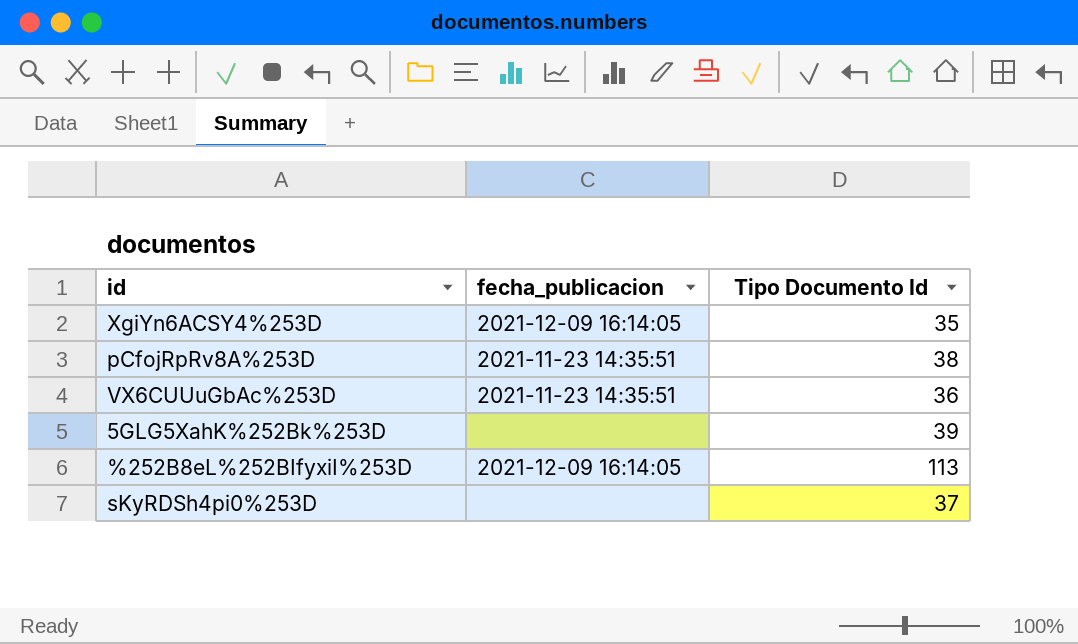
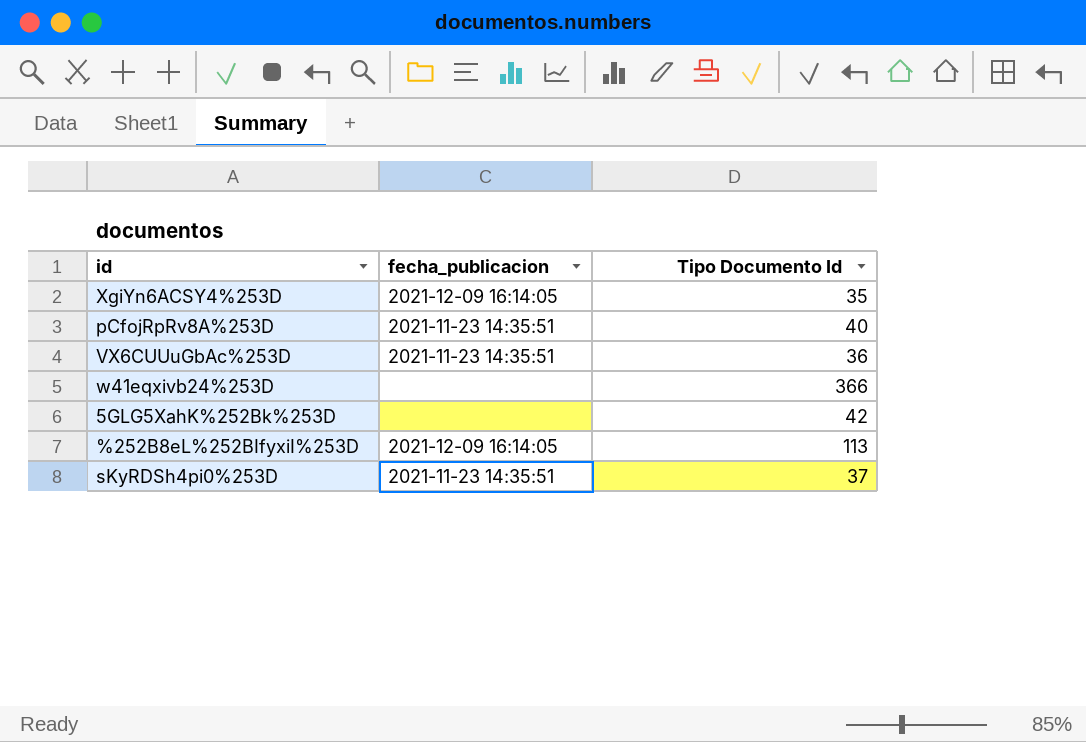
pCfojRpRv8A%253D | Tipo Documento Id: 38 -> 40
row w41eqxivb24%253D: none -> none | 366
5GLG5XahK%252Bk%253D | Tipo Documento Id: 39 -> 42
sKyRDSh4pi0%253D | fecha_publicacion: none -> 2021-11-23 14:35:51

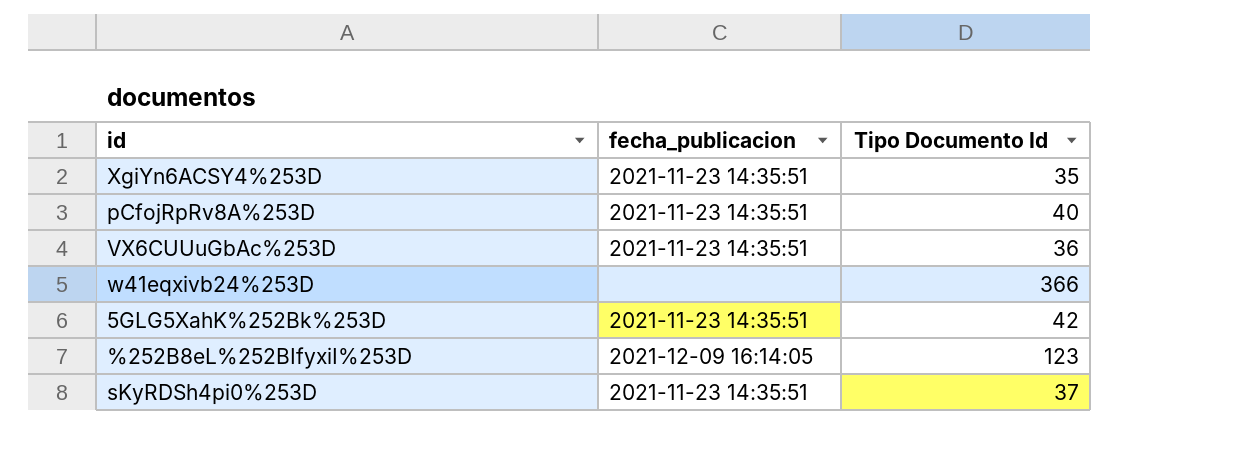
XgiYn6ACSY4%253D | fecha_publicacion: 2021-12-09 16:14:05 -> 2021-11-23 14:35:51
5GLG5XahK%252Bk%253D | fecha_publicacion: none -> 2021-11-23 14:35:51
%252B8eL%252BIfyxiI%253D | Tipo Documento Id: 113 -> 123

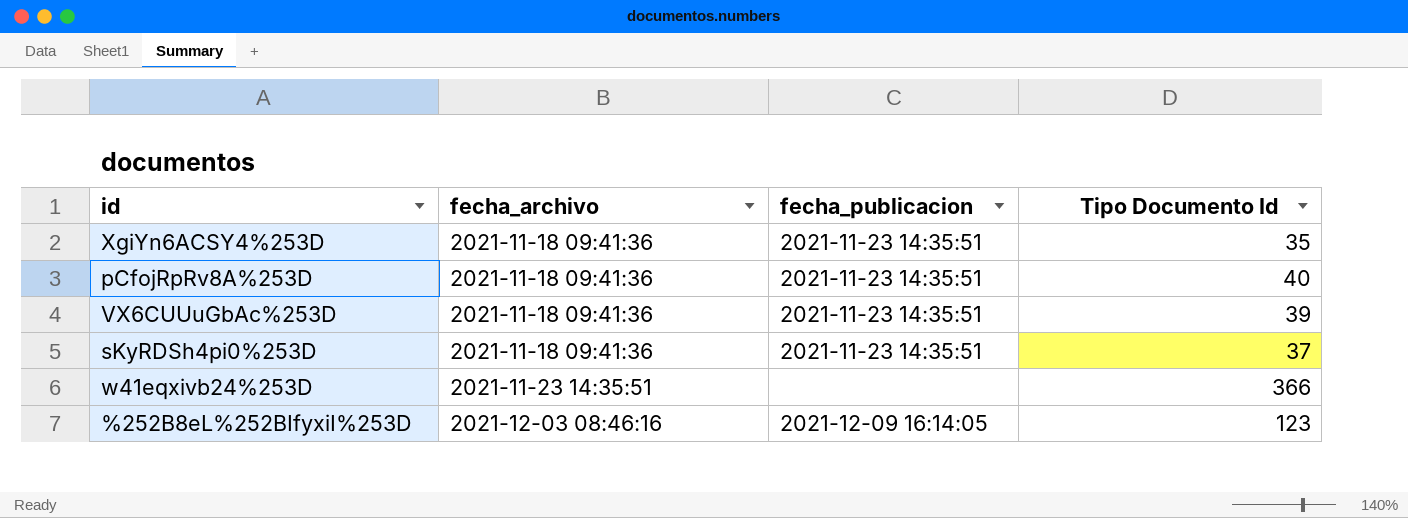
row order: none -> fecha_archivo ascending
column fecha_archivo | position: none -> 2
row 5GLG5XahK%252Bk%253D: 2021-11-23 14:35:51 | 42 -> none
VX6CUUuGbAc%253D | Tipo Documento Id: 36 -> 39

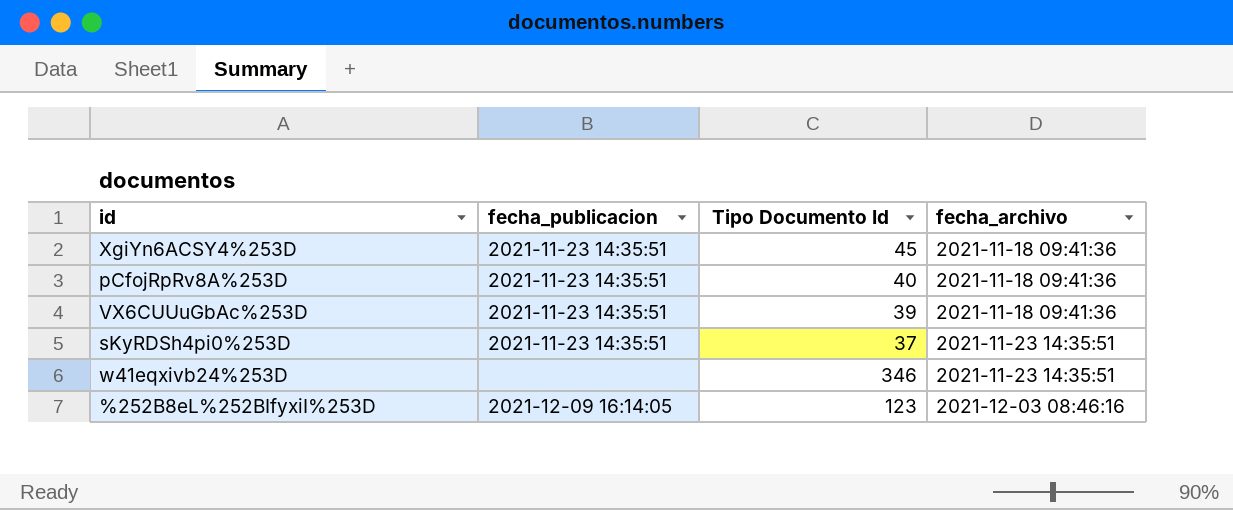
column fecha_archivo | position: 2 -> 4
XgiYn6ACSY4%253D | Tipo Documento Id: 35 -> 45
sKyRDSh4pi0%253D | fecha_archivo: 2021-11-18 09:41:36 -> 2021-11-23 14:35:51
w41eqxivb24%253D | Tipo Documento Id: 366 -> 346

